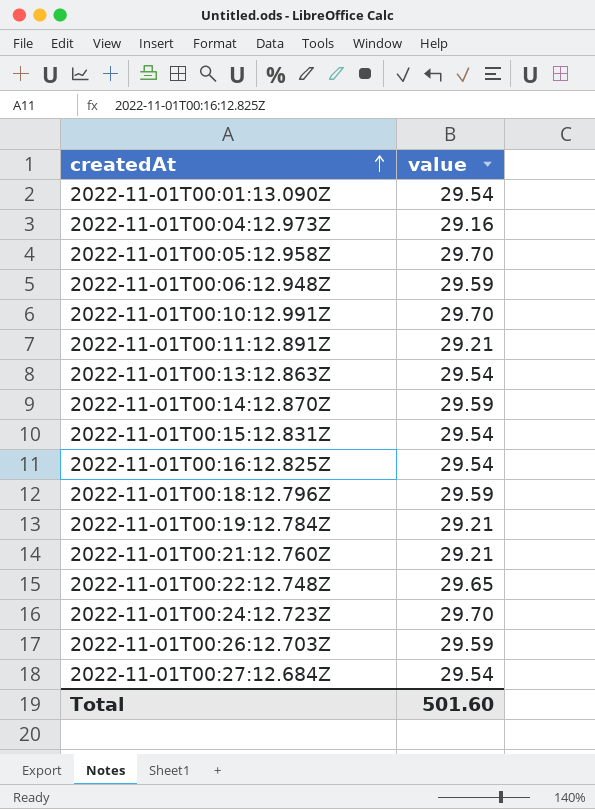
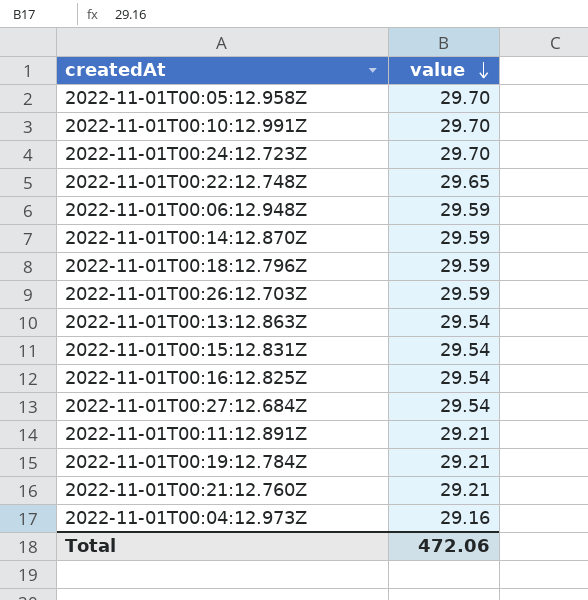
row order: createdAt ascending -> value descending
row 2022-11-01T00:01:13.090Z: 29.54 -> none
Total | value: 501.60 -> 472.06

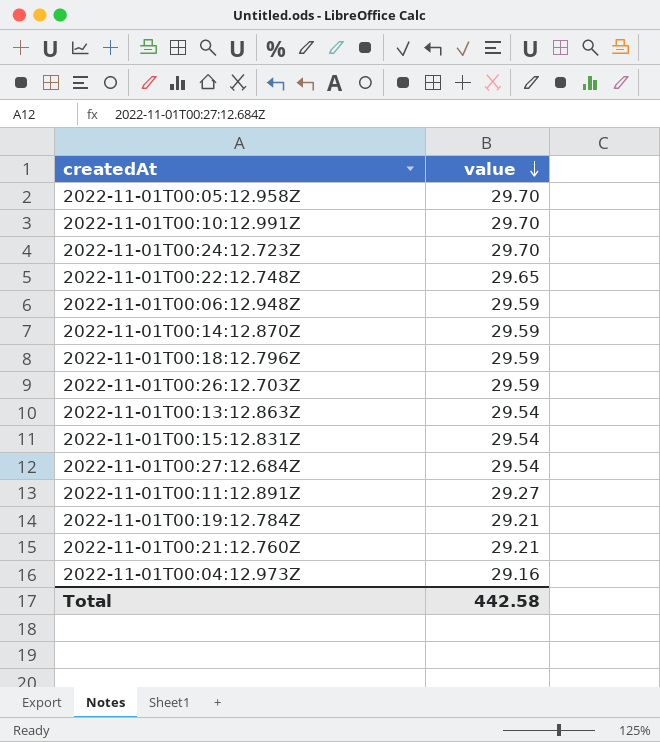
row 2022-11-01T00:16:12.825Z: 29.54 -> none
2022-11-01T00:11:12.891Z | value: 29.21 -> 29.27
Total | value: 472.06 -> 442.58

